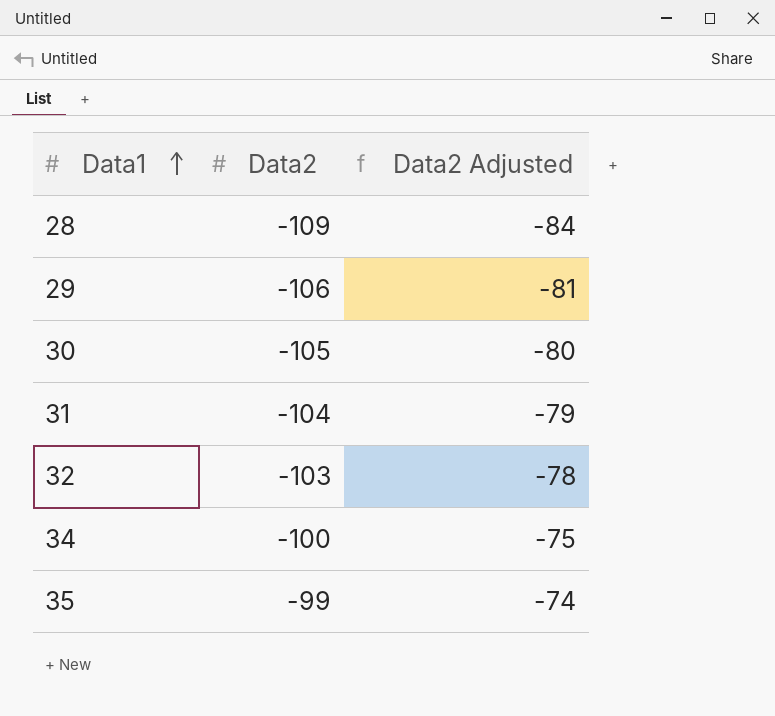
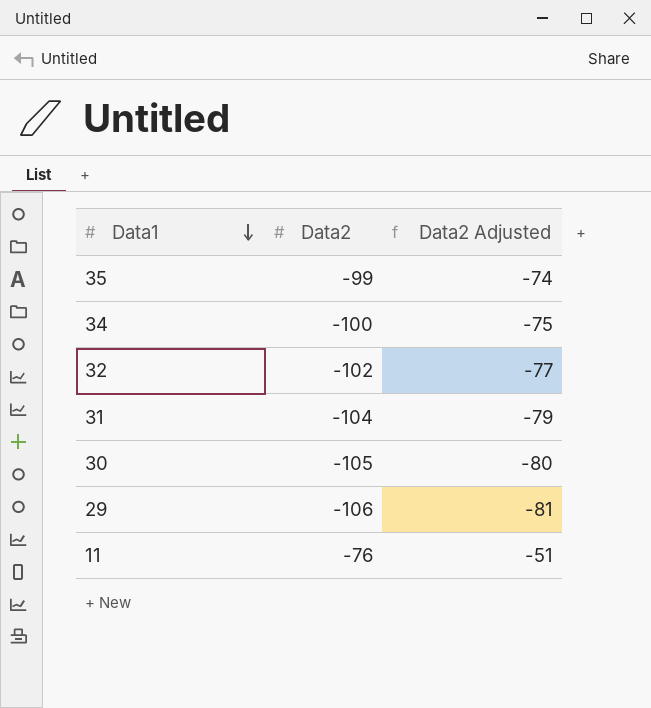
row order: Data1 ascending -> Data1 descending
row 28: -109 | -84 -> none
32 | Data2: -103 -> -102
32 | Data2 Adjusted: -78 -> -77
row 11: none -> -76 | -51

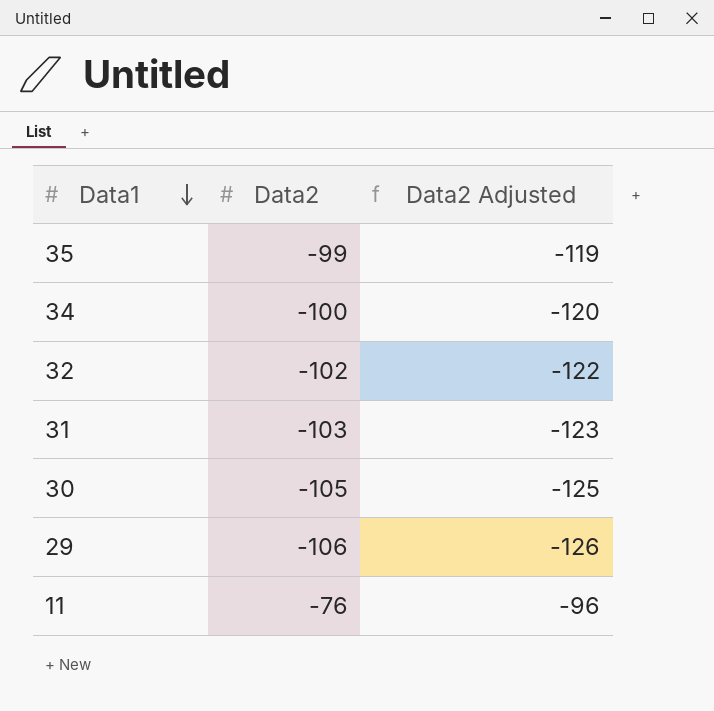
column Data2 Adjusted | formula: [Data2] + 25 -> [Data2] - 20
31 | Data2: -104 -> -103

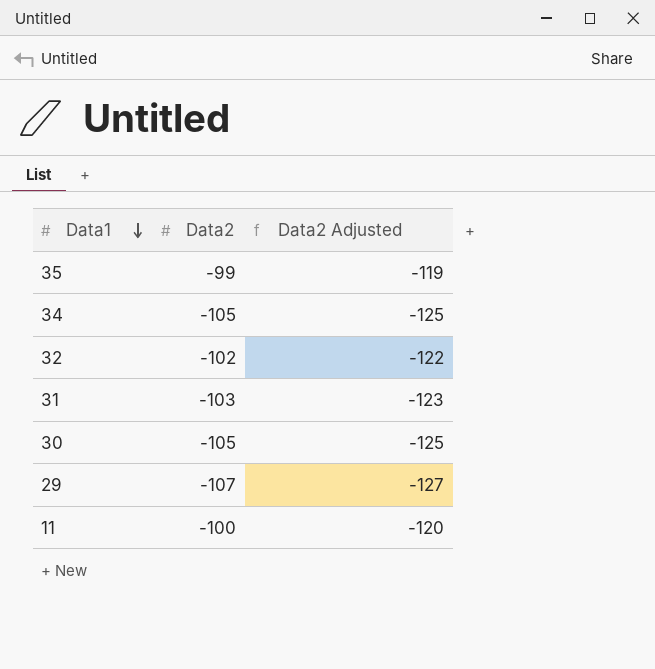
34 | Data2: -100 -> -105
34 | Data2 Adjusted: -120 -> -125
29 | Data2: -106 -> -107
29 | Data2 Adjusted: -126 -> -127
11 | Data2: -76 -> -100
11 | Data2 Adjusted: -96 -> -120

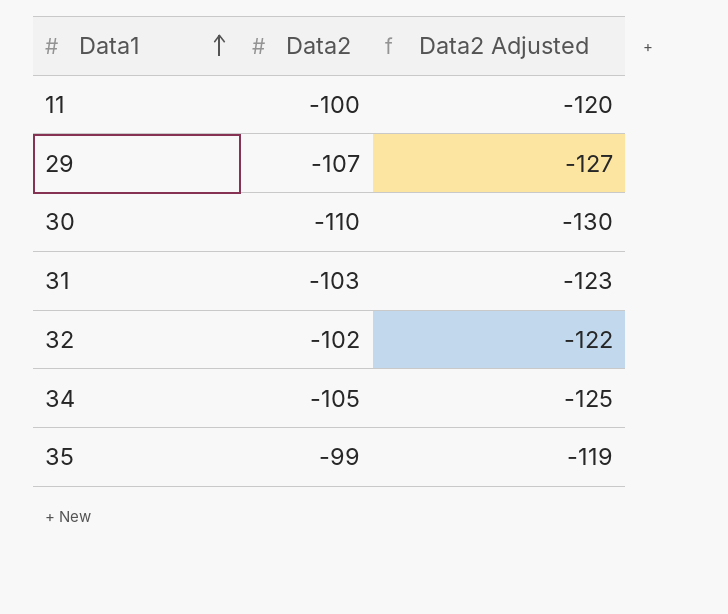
row order: Data1 descending -> Data1 ascending
30 | Data2: -105 -> -110
30 | Data2 Adjusted: -125 -> -130

